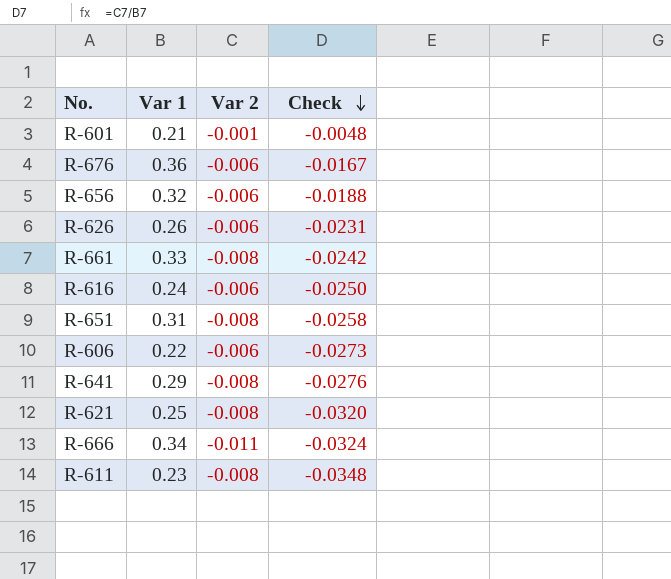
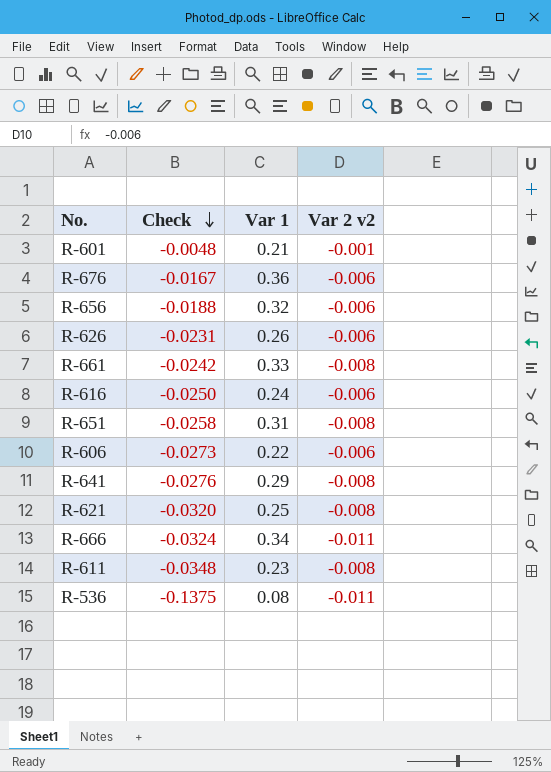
column Check | position: 4 -> 2
column name: Var 2 -> Var 2 v2
row R-536: none -> -0.1375 | 0.08 | -0.011

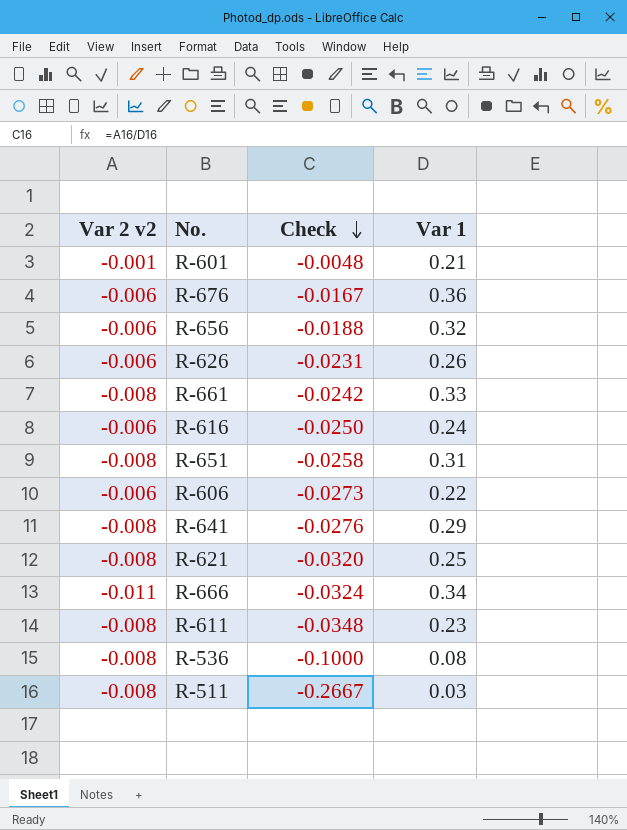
column Var 2 v2 | position: 4 -> 1
R-536 | Var 2 v2: -0.011 -> -0.008
R-536 | Check: -0.1375 -> -0.1000
row R-511: none -> -0.008 | -0.2667 | 0.03

